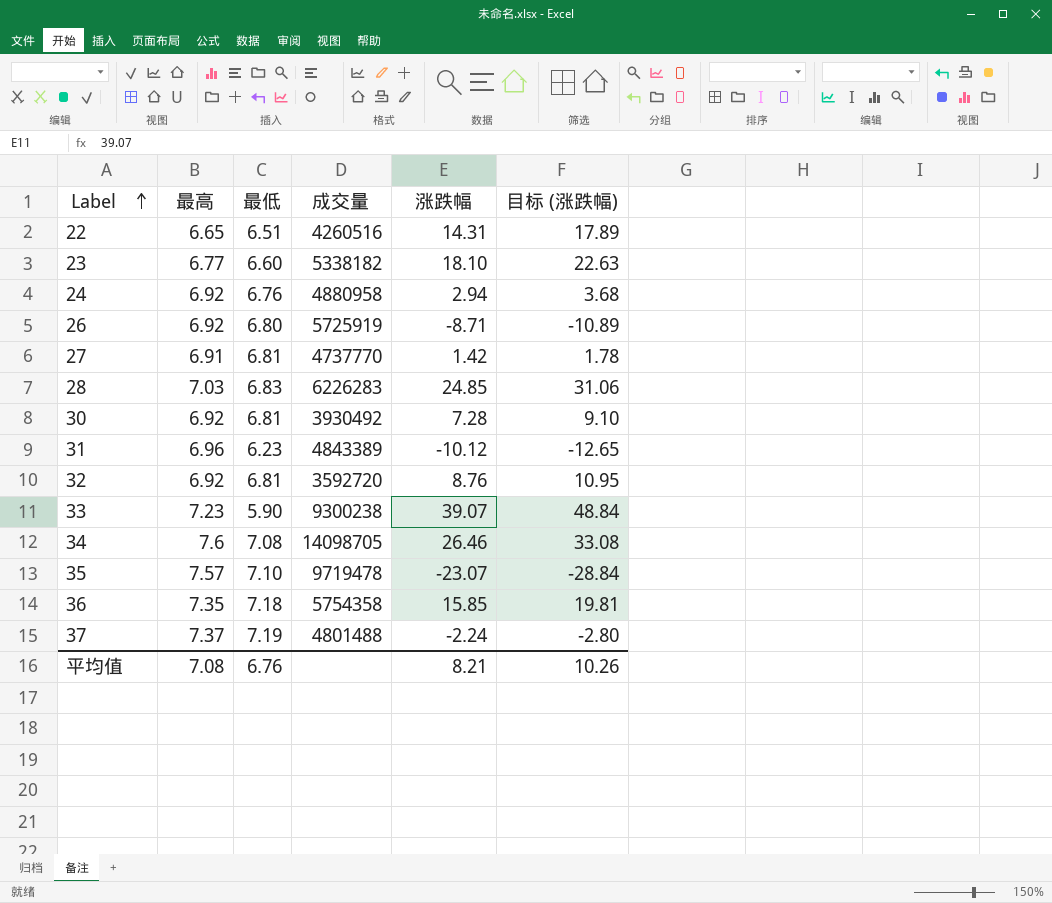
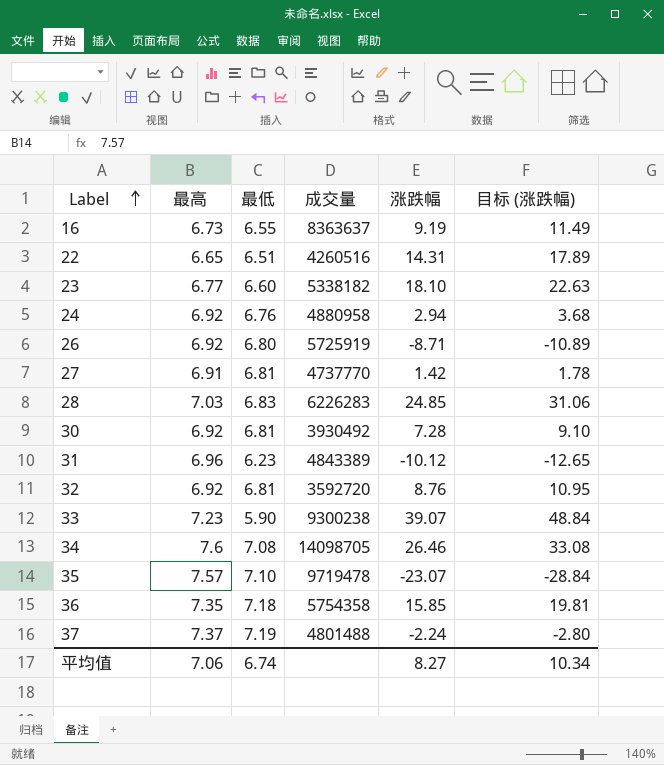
row 16: none -> 6.73 | 6.55 | 8363637 | 9.19 | 11.49
平均值 | 最高: 7.08 -> 7.06
平均值 | 最低: 6.76 -> 6.74
平均值 | 涨跌幅: 8.21 -> 8.27
平均值 | 目标 (涨跌幅): 10.26 -> 10.34

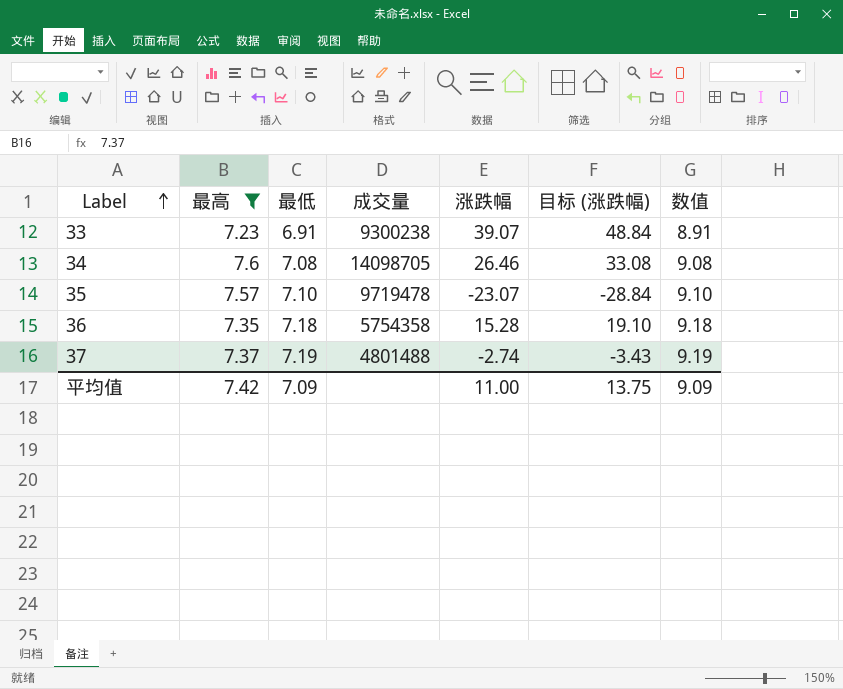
filter: none -> 最高 >= 7.23
column 数值 | formula: none -> [最低] + 2
33 | 最低: 5.90 -> 6.91
36 | 涨跌幅: 15.85 -> 15.28
36 | 目标 (涨跌幅): 19.81 -> 19.10
37 | 涨跌幅: -2.24 -> -2.74
37 | 目标 (涨跌幅): -2.80 -> -3.43
平均值 | 最高: 7.06 -> 7.42
平均值 | 最低: 6.74 -> 7.09
平均值 | 涨跌幅: 8.27 -> 11.00
平均值 | 目标 (涨跌幅): 10.34 -> 13.75

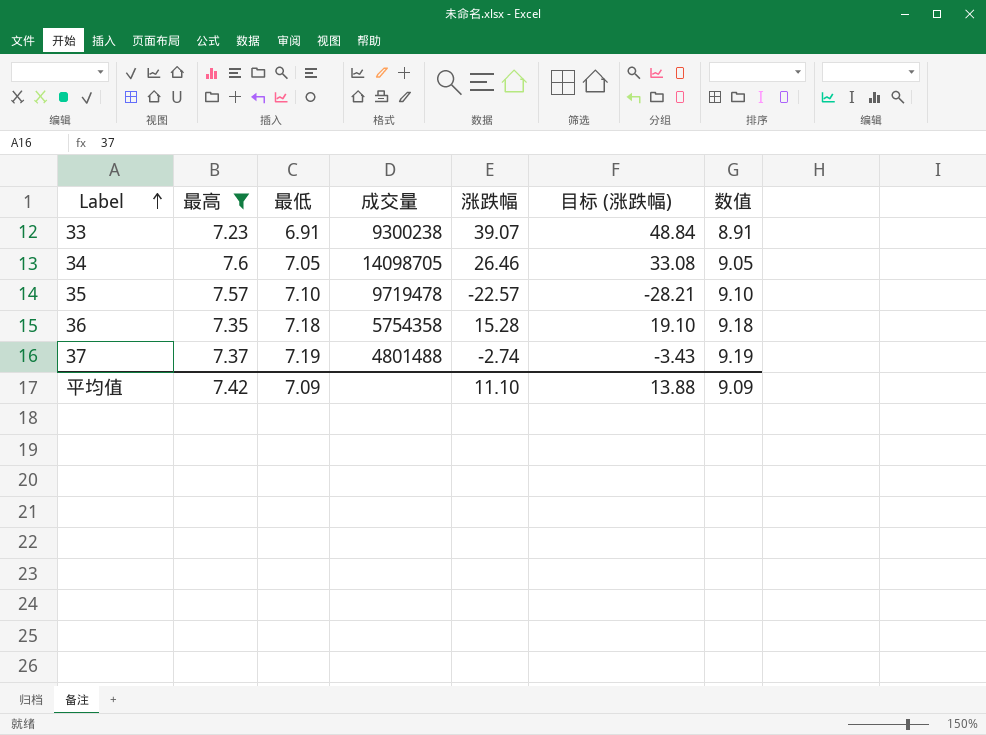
34 | 最低: 7.08 -> 7.05
34 | 数值: 9.08 -> 9.05
35 | 涨跌幅: -23.07 -> -22.57
35 | 目标 (涨跌幅): -28.84 -> -28.21
平均值 | 涨跌幅: 11.00 -> 11.10
平均值 | 目标 (涨跌幅): 13.75 -> 13.88

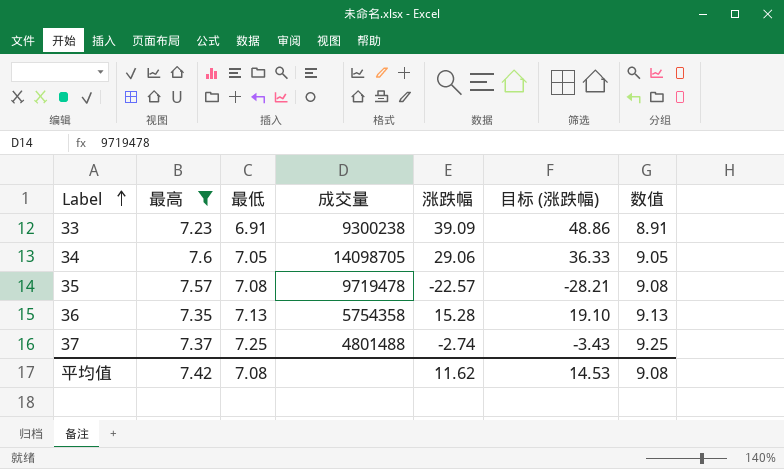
33 | 涨跌幅: 39.07 -> 39.09
33 | 目标 (涨跌幅): 48.84 -> 48.86
34 | 涨跌幅: 26.46 -> 29.06
34 | 目标 (涨跌幅): 33.08 -> 36.33
35 | 最低: 7.10 -> 7.08
35 | 数值: 9.10 -> 9.08
36 | 最低: 7.18 -> 7.13
36 | 数值: 9.18 -> 9.13
37 | 最低: 7.19 -> 7.25
37 | 数值: 9.19 -> 9.25
平均值 | 最低: 7.09 -> 7.08
平均值 | 涨跌幅: 11.10 -> 11.62
平均值 | 目标 (涨跌幅): 13.88 -> 14.53
平均值 | 数值: 9.09 -> 9.08

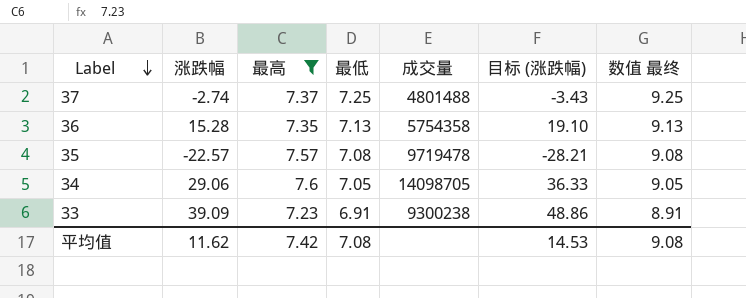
row order: Label ascending -> Label descending
column 涨跌幅 | position: 5 -> 2
column name: 数值 -> 数值 最终

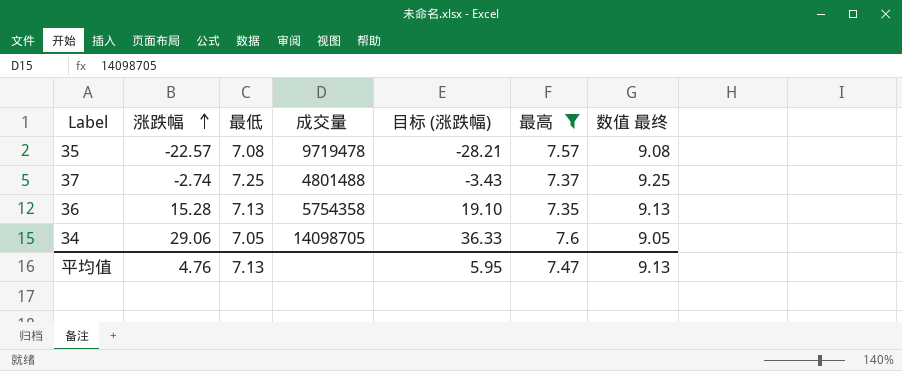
row order: Label descending -> 涨跌幅 ascending
column 最高 | position: 3 -> 6
row 33: 39.09 | 7.23 | 6.91 | 9300238 | 48.86 | 8.91 -> none
平均值 | 涨跌幅: 11.62 -> 4.76
平均值 | 最低: 7.08 -> 7.13
平均值 | 目标 (涨跌幅): 14.53 -> 5.95
平均值 | 最高: 7.42 -> 7.47
平均值 | 数值 最终: 9.08 -> 9.13

